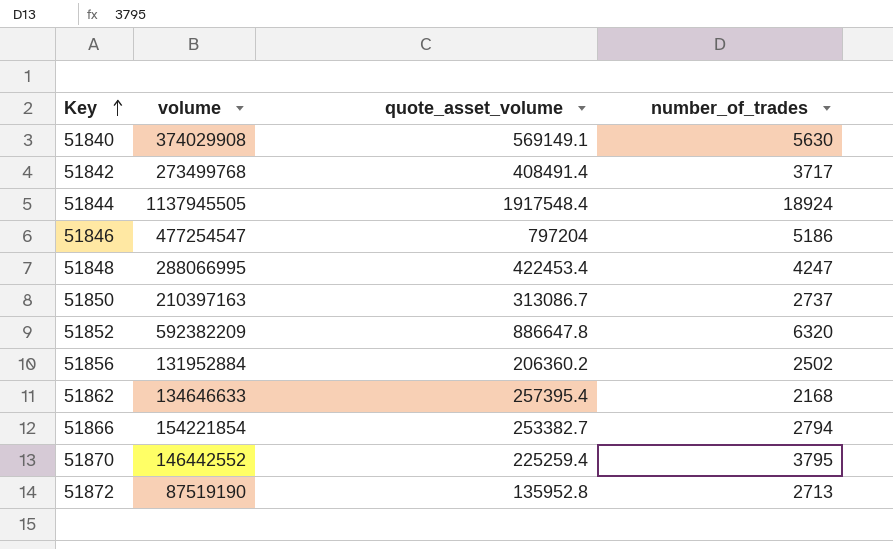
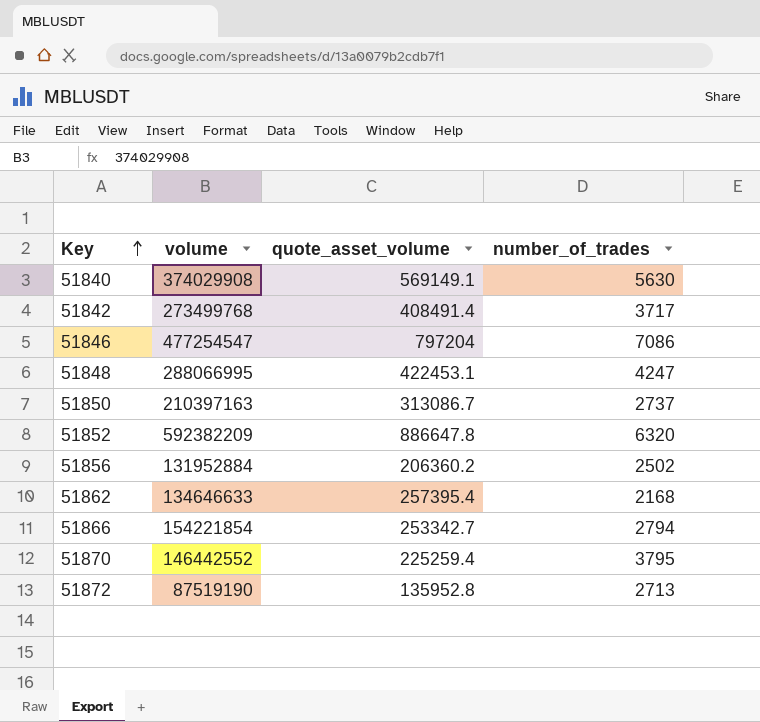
row 51844: 1137945505 | 1917548.4 | 18924 -> none
51846 | number_of_trades: 5186 -> 7086
51848 | quote_asset_volume: 422453.4 -> 422453.1
51866 | quote_asset_volume: 253382.7 -> 253342.7

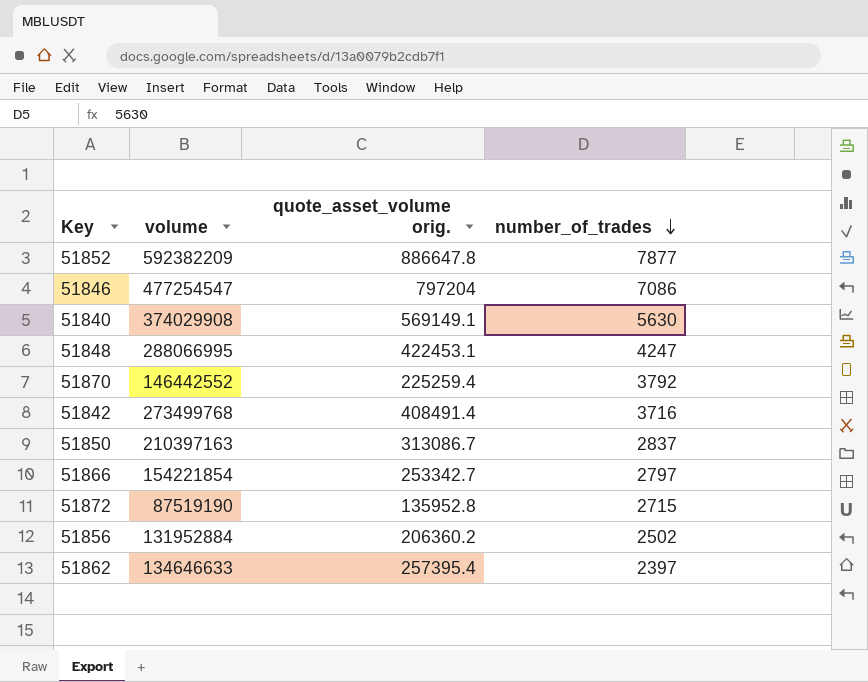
row order: Key ascending -> number_of_trades descending
column name: quote_asset_volume -> quote_asset_volume orig.
51852 | number_of_trades: 6320 -> 7877
51870 | number_of_trades: 3795 -> 3792
51842 | number_of_trades: 3717 -> 3716
51850 | number_of_trades: 2737 -> 2837
51866 | number_of_trades: 2794 -> 2797
51872 | number_of_trades: 2713 -> 2715
51862 | number_of_trades: 2168 -> 2397

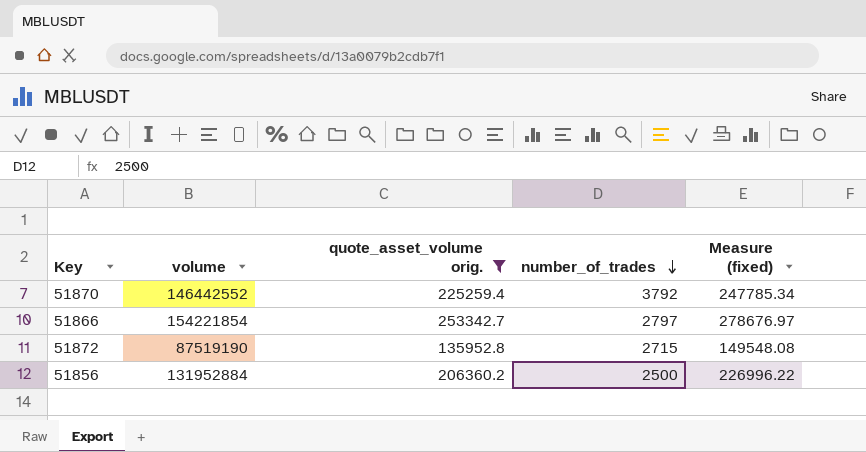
filter: none -> quote_asset_volume orig. <= 253342.7
column Measure (fixed) | formula: none -> [quote_asset_volume orig.] * 1.1
51856 | number_of_trades: 2502 -> 2500

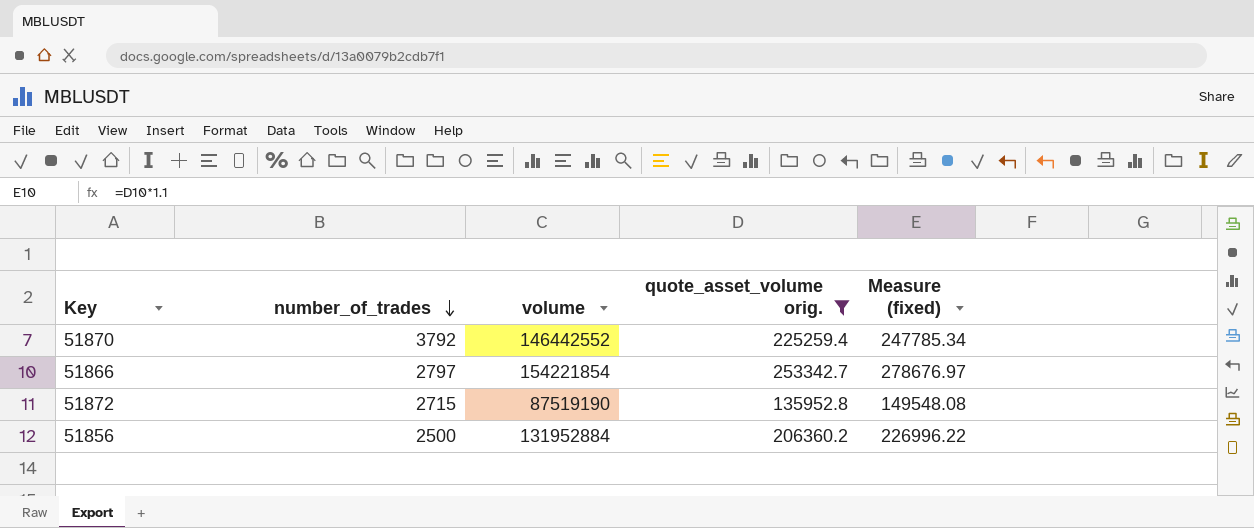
column number_of_trades | position: 4 -> 2

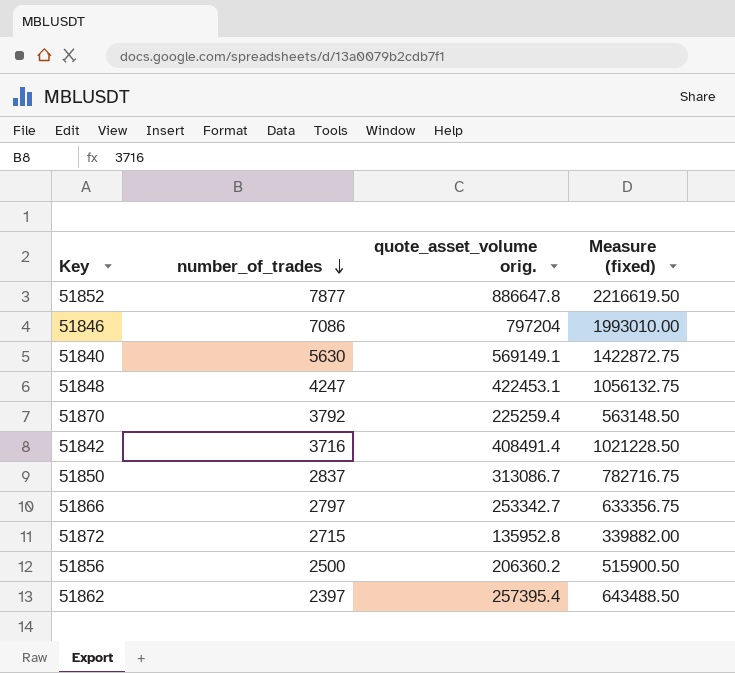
filter: quote_asset_volume orig. <= 253342.7 -> none
column volume | position: 3 -> none
column Measure (fixed) | formula: [quote_asset_volume orig.] * 1.1 -> [quote_asset_volume orig.] * 2.5

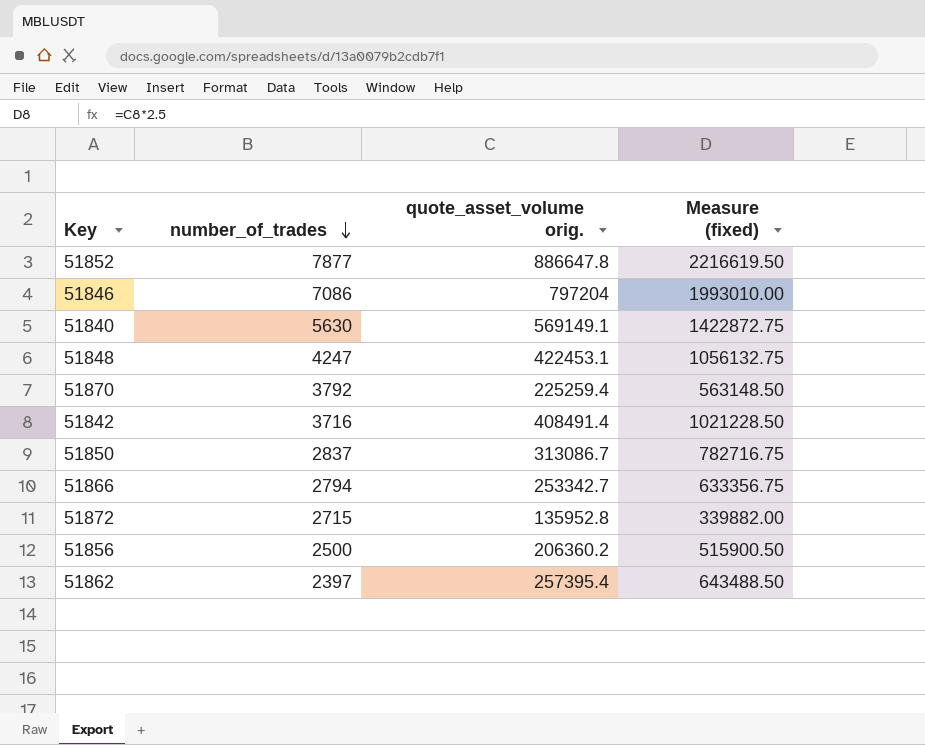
51866 | number_of_trades: 2797 -> 2794

